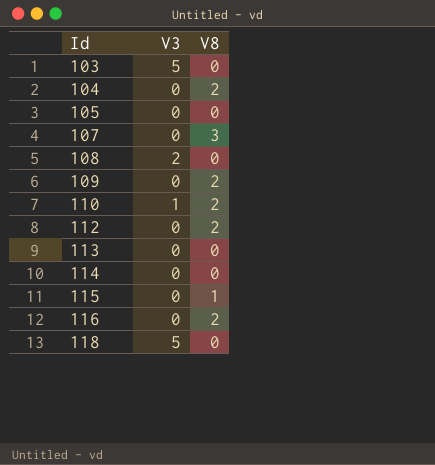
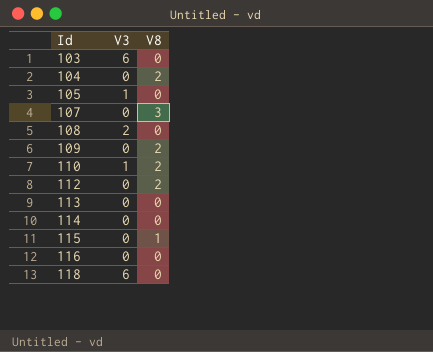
103 | V3: 5 -> 6
105 | V3: 0 -> 1
116 | V8: 2 -> 0
118 | V3: 5 -> 6

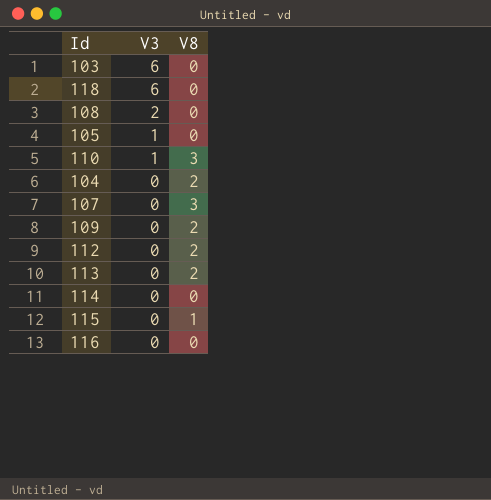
row order: Id ascending -> V3 descending
110 | V8: 2 -> 3
113 | V8: 0 -> 2

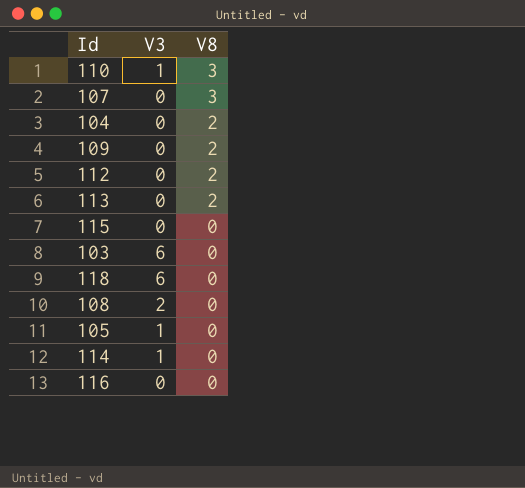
row order: V3 descending -> V8 descending
115 | V8: 1 -> 0
114 | V3: 0 -> 1

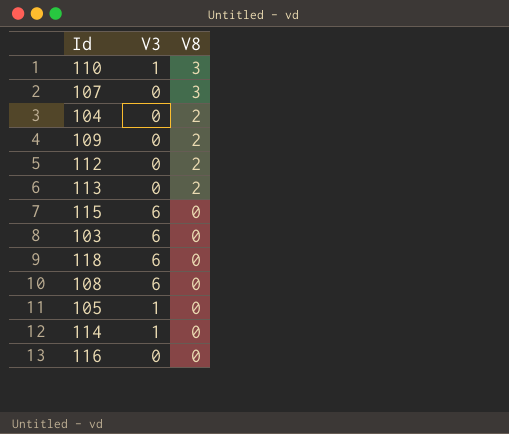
115 | V3: 0 -> 6
108 | V3: 2 -> 6

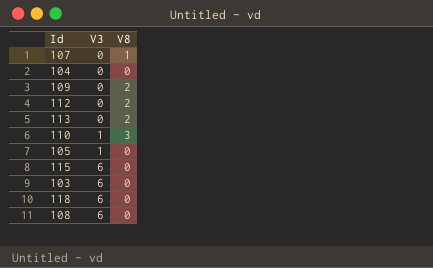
row order: V8 descending -> V3 ascending
row 114: 1 | 0 -> none
row 116: 0 | 0 -> none
107 | V8: 3 -> 1
104 | V8: 2 -> 0

